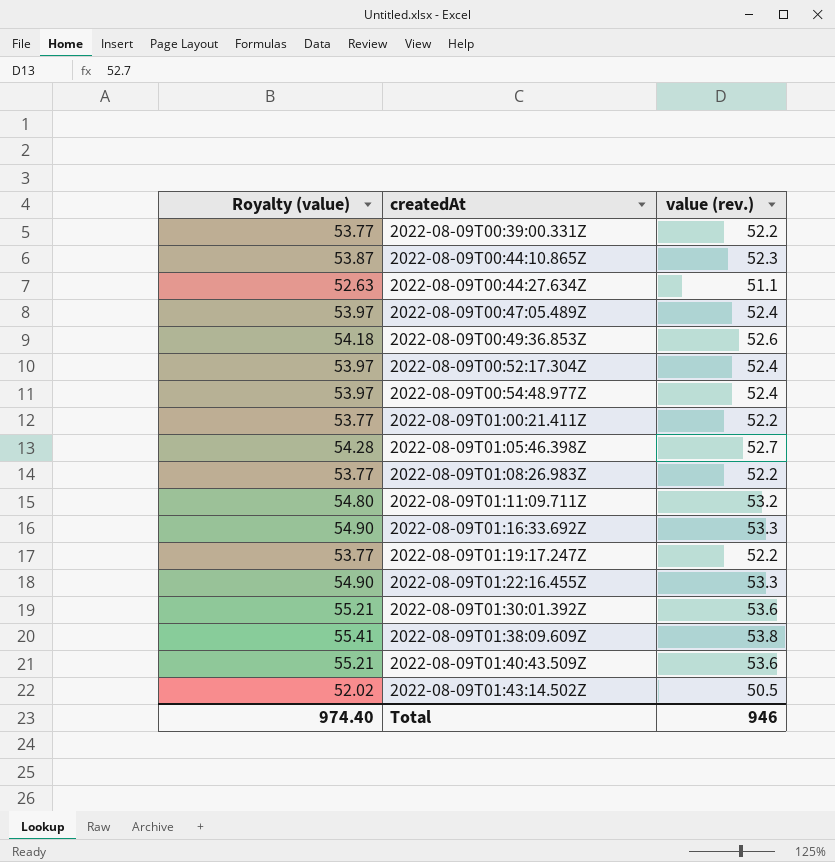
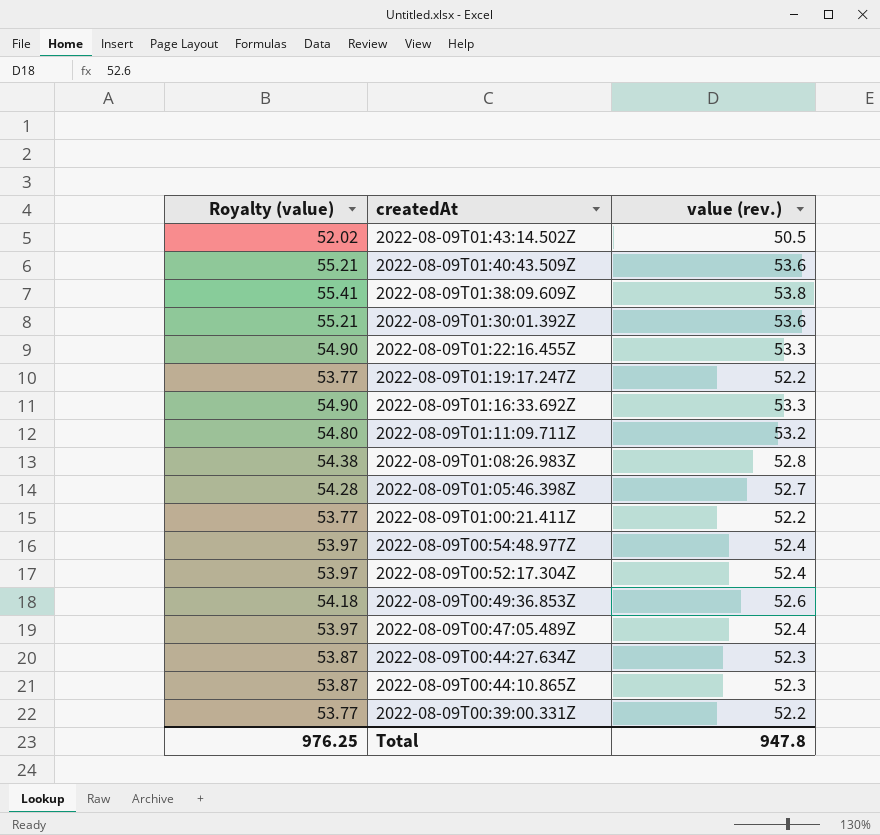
row order: createdAt ascending -> createdAt descending
2022-08-09T01:08:26.983Z | Royalty (value): 53.77 -> 54.38
2022-08-09T01:08:26.983Z | value (rev.): 52.2 -> 52.8
2022-08-09T00:44:27.634Z | Royalty (value): 52.63 -> 53.87
2022-08-09T00:44:27.634Z | value (rev.): 51.1 -> 52.3
Total | Royalty (value): 974.40 -> 976.25
Total | value (rev.): 946 -> 947.8

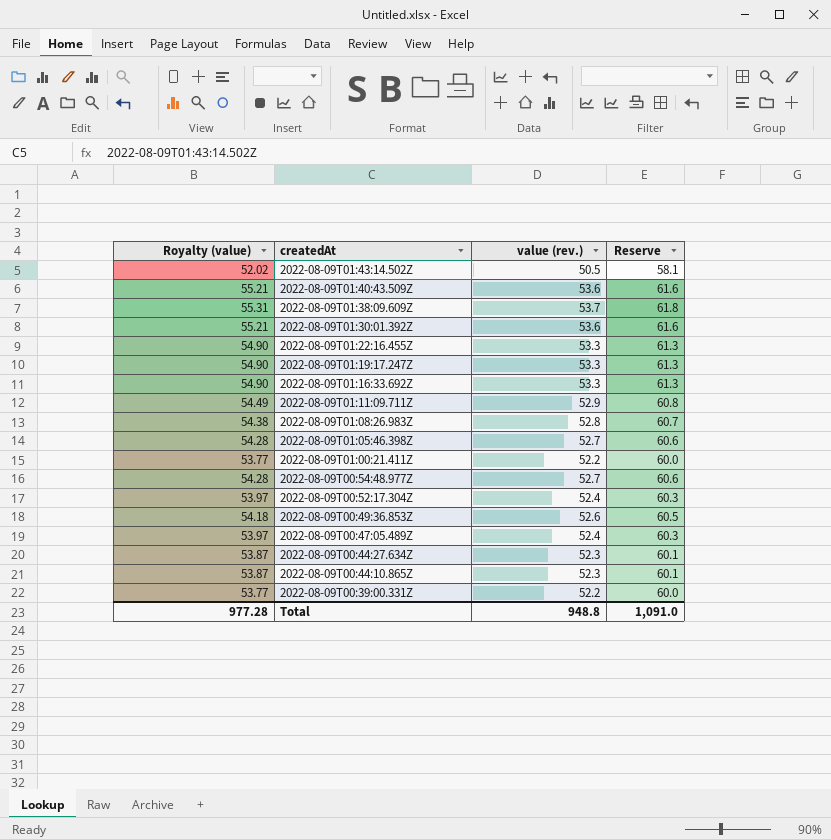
column Reserve | formula: none -> [value (rev.)] * 1.15
2022-08-09T01:38:09.609Z | Royalty (value): 55.41 -> 55.31
2022-08-09T01:38:09.609Z | value (rev.): 53.8 -> 53.7
2022-08-09T01:19:17.247Z | Royalty (value): 53.77 -> 54.90
2022-08-09T01:19:17.247Z | value (rev.): 52.2 -> 53.3
2022-08-09T01:11:09.711Z | Royalty (value): 54.80 -> 54.49
2022-08-09T01:11:09.711Z | value (rev.): 53.2 -> 52.9
2022-08-09T00:54:48.977Z | Royalty (value): 53.97 -> 54.28
2022-08-09T00:54:48.977Z | value (rev.): 52.4 -> 52.7
Total | Royalty (value): 976.25 -> 977.28
Total | value (rev.): 947.8 -> 948.8

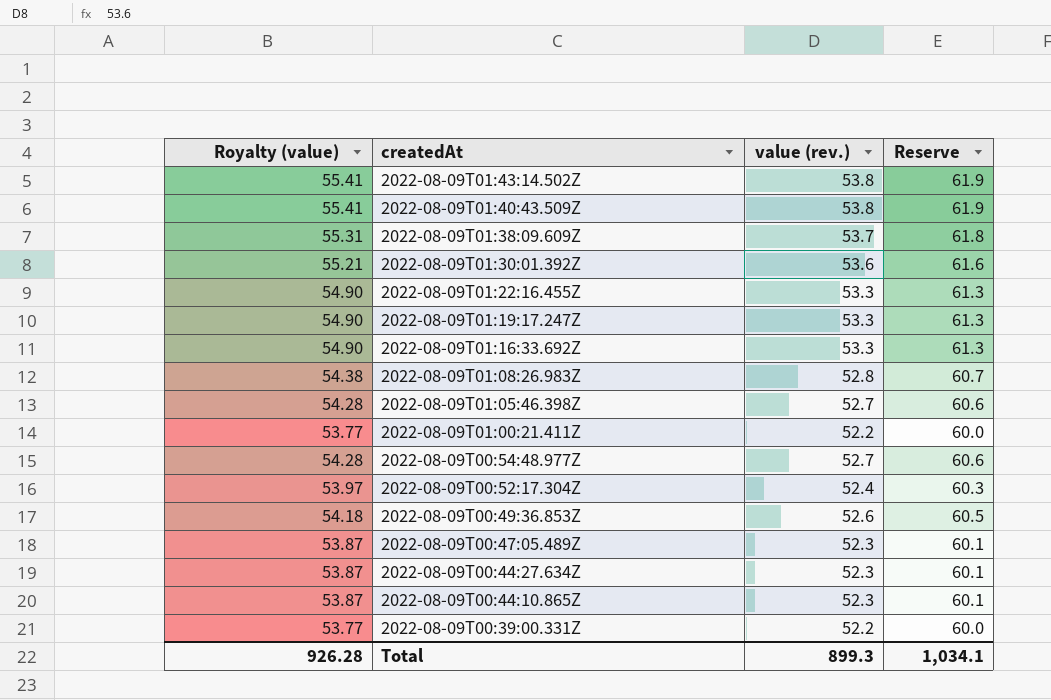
row 2022-08-09T01:11:09.711Z: 54.49 | 52.9 | 60.8 -> none
2022-08-09T01:43:14.502Z | Royalty (value): 52.02 -> 55.41
2022-08-09T01:43:14.502Z | value (rev.): 50.5 -> 53.8
2022-08-09T01:43:14.502Z | Reserve: 58.1 -> 61.9
2022-08-09T01:40:43.509Z | Royalty (value): 55.21 -> 55.41
2022-08-09T01:40:43.509Z | value (rev.): 53.6 -> 53.8
2022-08-09T01:40:43.509Z | Reserve: 61.6 -> 61.9
2022-08-09T00:47:05.489Z | Royalty (value): 53.97 -> 53.87
2022-08-09T00:47:05.489Z | value (rev.): 52.4 -> 52.3
2022-08-09T00:47:05.489Z | Reserve: 60.3 -> 60.1
Total | Royalty (value): 977.28 -> 926.28
Total | value (rev.): 948.8 -> 899.3
Total | Reserve: 1,091.0 -> 1,034.1

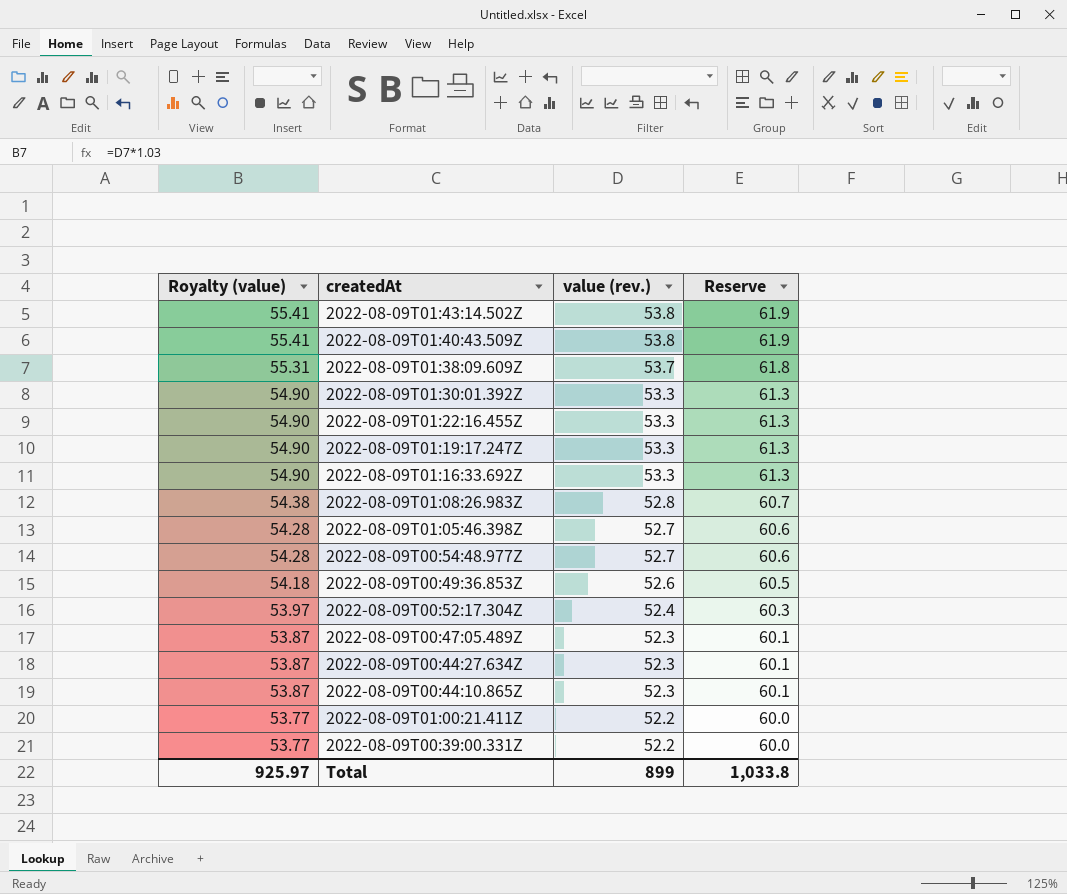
row order: createdAt descending -> Royalty (value) descending
2022-08-09T01:30:01.392Z | Royalty (value): 55.21 -> 54.90
2022-08-09T01:30:01.392Z | value (rev.): 53.6 -> 53.3
2022-08-09T01:30:01.392Z | Reserve: 61.6 -> 61.3
Total | Royalty (value): 926.28 -> 925.97
Total | value (rev.): 899.3 -> 899
Total | Reserve: 1,034.1 -> 1,033.8

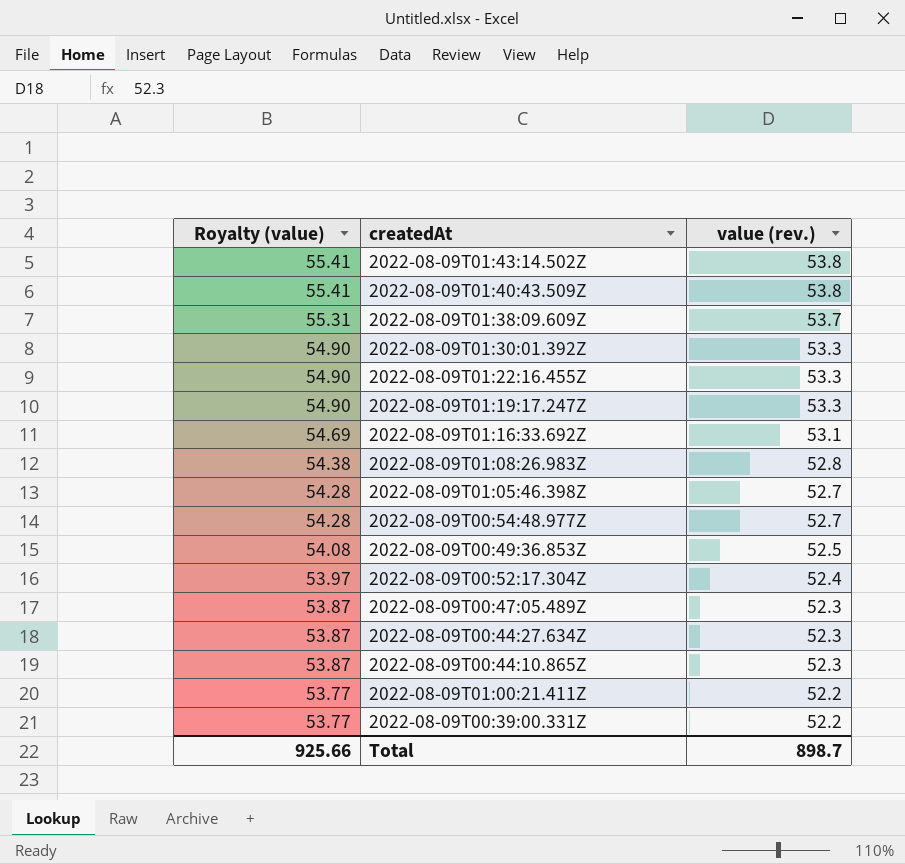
column Reserve | formula: [value (rev.)] * 1.15 -> none
2022-08-09T01:16:33.692Z | Royalty (value): 54.90 -> 54.69
2022-08-09T01:16:33.692Z | value (rev.): 53.3 -> 53.1
2022-08-09T00:49:36.853Z | Royalty (value): 54.18 -> 54.08
2022-08-09T00:49:36.853Z | value (rev.): 52.6 -> 52.5
Total | Royalty (value): 925.97 -> 925.66
Total | value (rev.): 899 -> 898.7

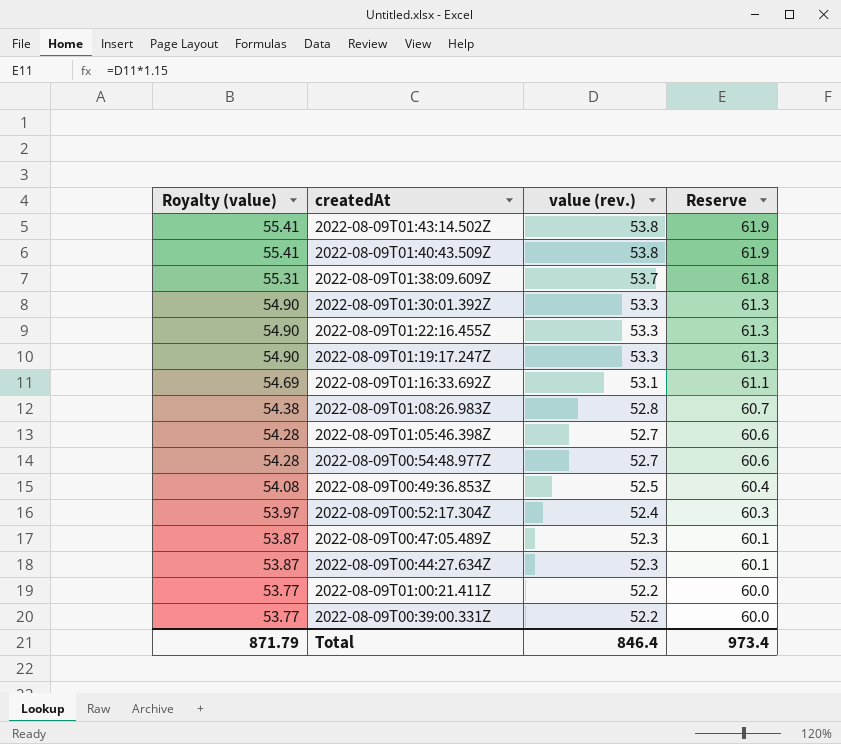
column Reserve | formula: none -> [value (rev.)] * 1.15
row 2022-08-09T00:44:10.865Z: 53.87 | 52.3 -> none
Total | Royalty (value): 925.66 -> 871.79
Total | value (rev.): 898.7 -> 846.4

